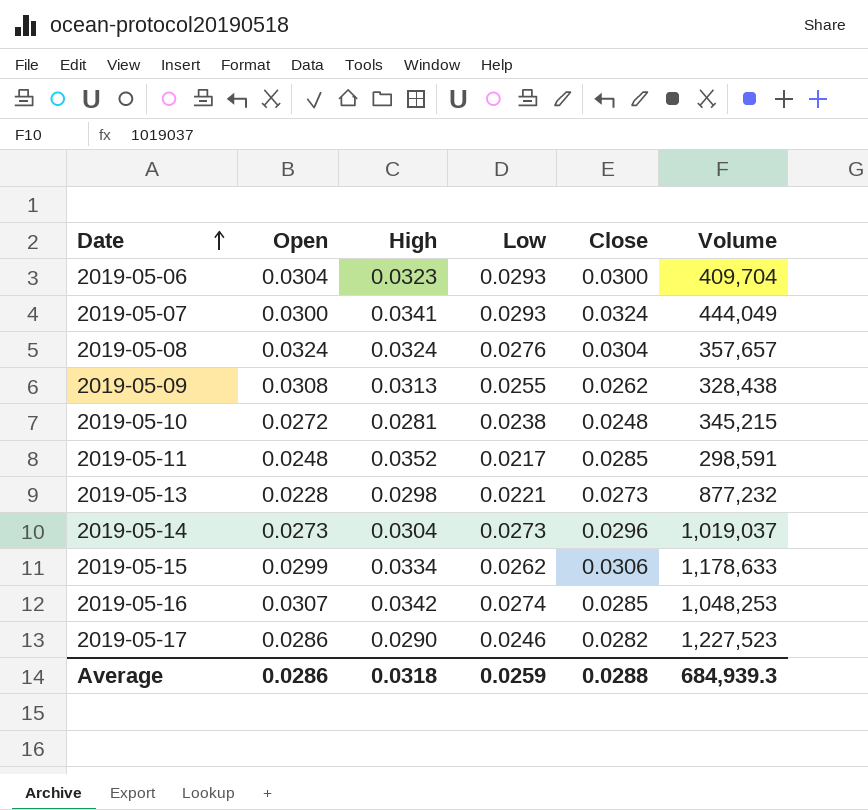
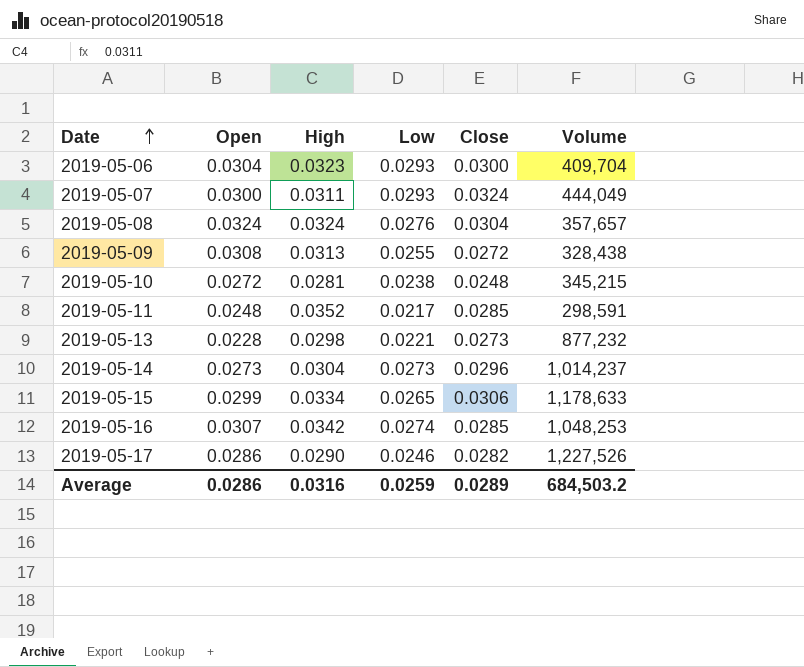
2019-05-07 | High: 0.0341 -> 0.0311
2019-05-09 | Close: 0.0262 -> 0.0272
2019-05-14 | Volume: 1,019,037 -> 1,014,237
2019-05-15 | Low: 0.0262 -> 0.0265
2019-05-17 | Volume: 1,227,523 -> 1,227,526
Average | High: 0.0318 -> 0.0316
Average | Close: 0.0288 -> 0.0289
Average | Volume: 684,939.3 -> 684,503.2

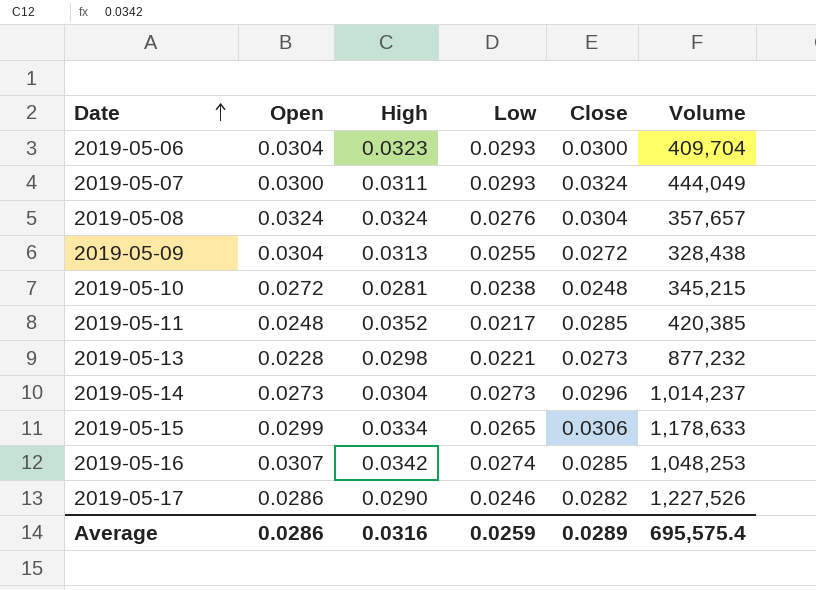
2019-05-09 | Open: 0.0308 -> 0.0304
2019-05-11 | Volume: 298,591 -> 420,385
Average | Volume: 684,503.2 -> 695,575.4

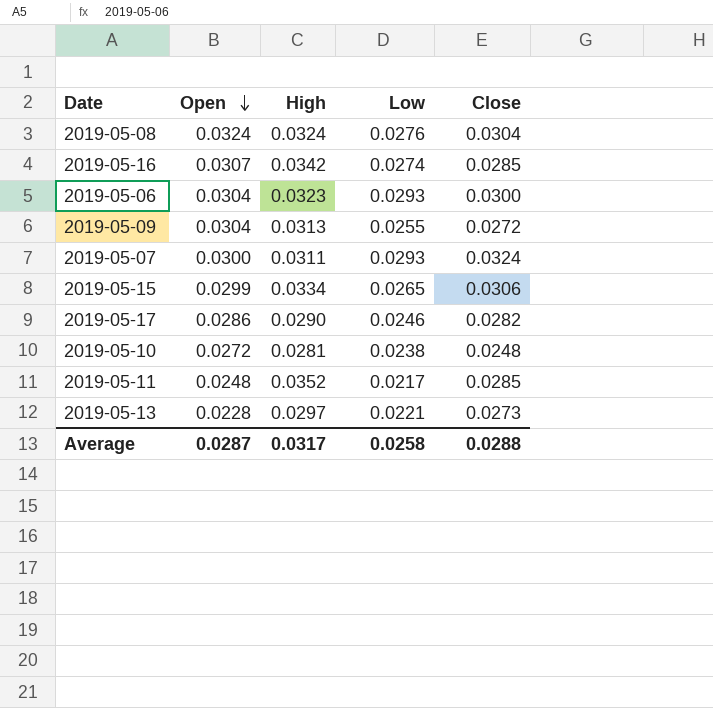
row order: Date ascending -> Open descending
column Volume | position: 6 -> none
row 2019-05-14: 0.0273 | 0.0304 | 0.0273 | 0.0296 | 1,014,237 -> none
2019-05-13 | High: 0.0298 -> 0.0297
Average | Open: 0.0286 -> 0.0287
Average | High: 0.0316 -> 0.0317
Average | Low: 0.0259 -> 0.0258
Average | Close: 0.0289 -> 0.0288

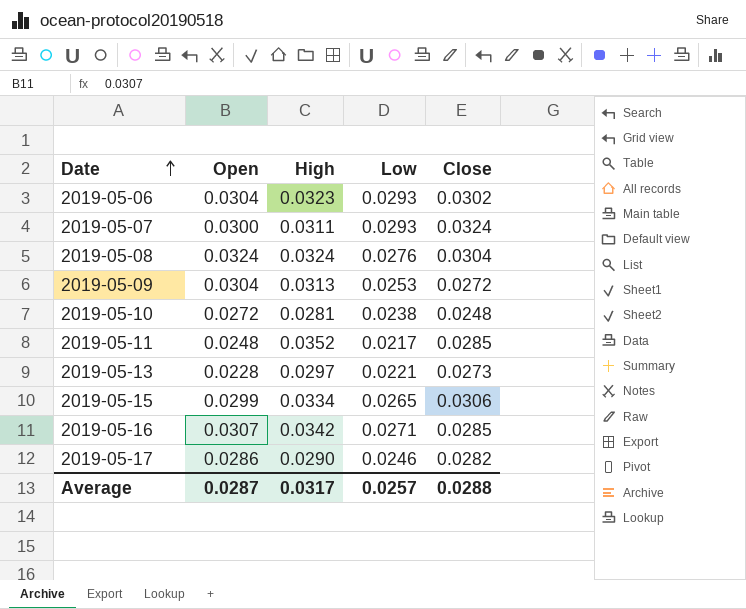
row order: Open descending -> Date ascending
2019-05-06 | Close: 0.0300 -> 0.0302
2019-05-09 | Low: 0.0255 -> 0.0253
2019-05-16 | Low: 0.0274 -> 0.0271
Average | Low: 0.0258 -> 0.0257

